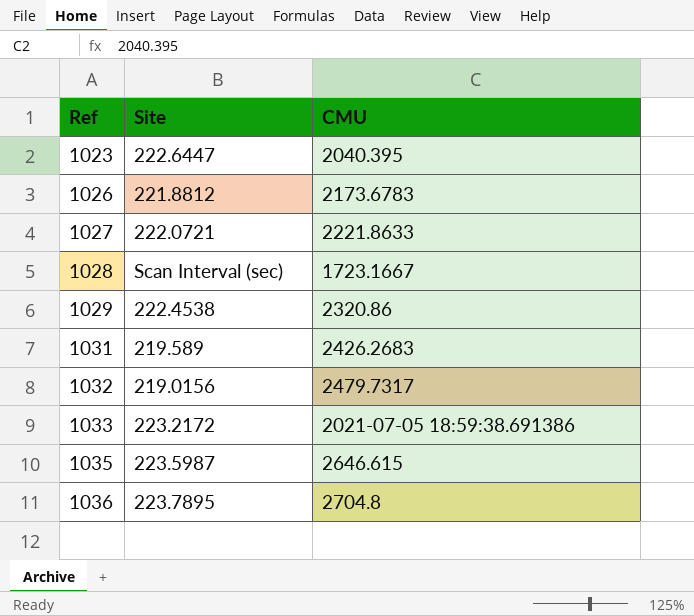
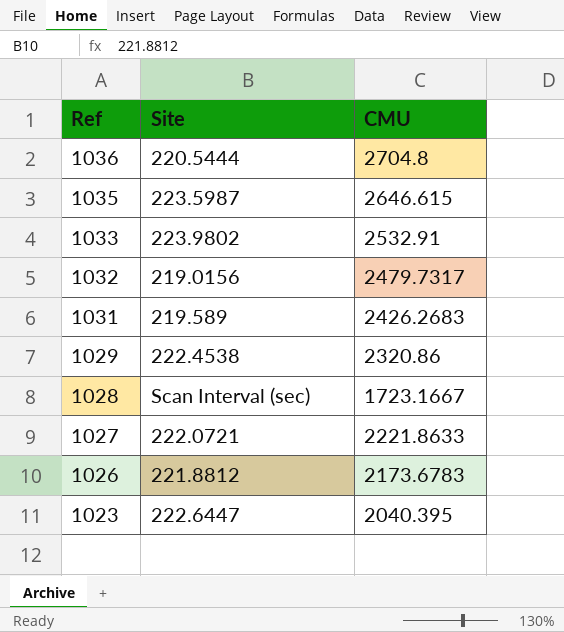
row order: Ref ascending -> Ref descending
1036 | Site: 223.7895 -> 220.5444
1033 | Site: 223.2172 -> 223.9802
1033 | CMU: 2021-07-05 18:59:38.691386 -> 2532.91

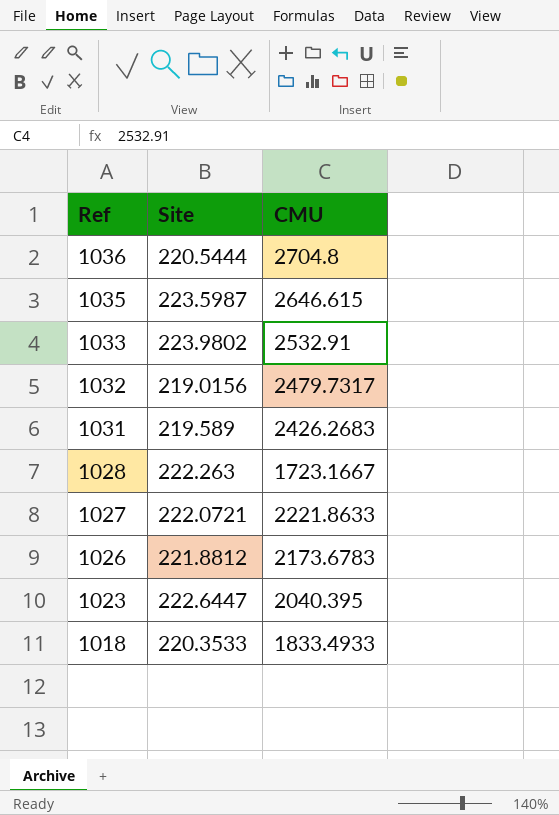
row 1029: 222.4538 | 2320.86 -> none
1028 | Site: Scan Interval (sec) -> 222.263
row 1018: none -> 220.3533 | 1833.4933

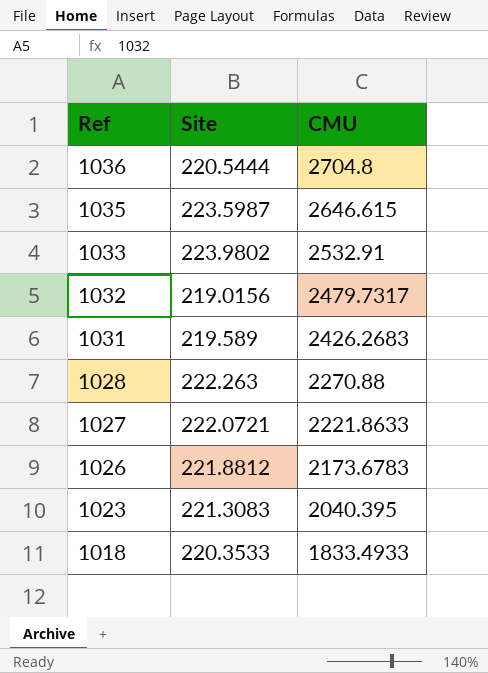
1028 | CMU: 1723.1667 -> 2270.88
1023 | Site: 222.6447 -> 221.3083

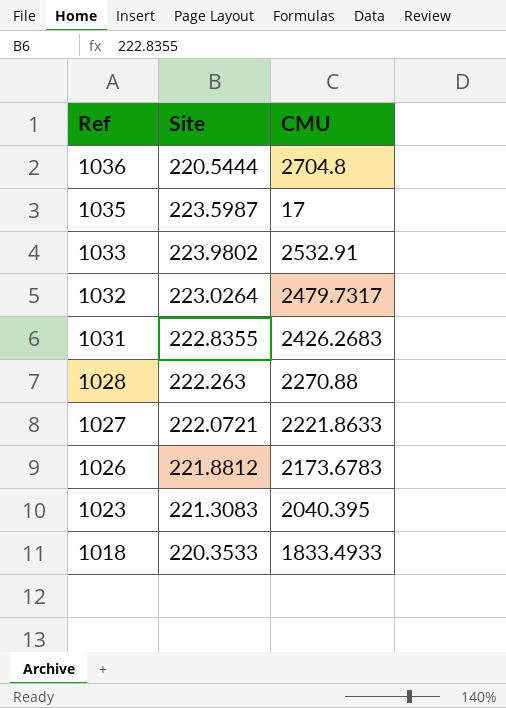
1035 | CMU: 2646.615 -> 17
1032 | Site: 219.0156 -> 223.0264
1031 | Site: 219.589 -> 222.8355

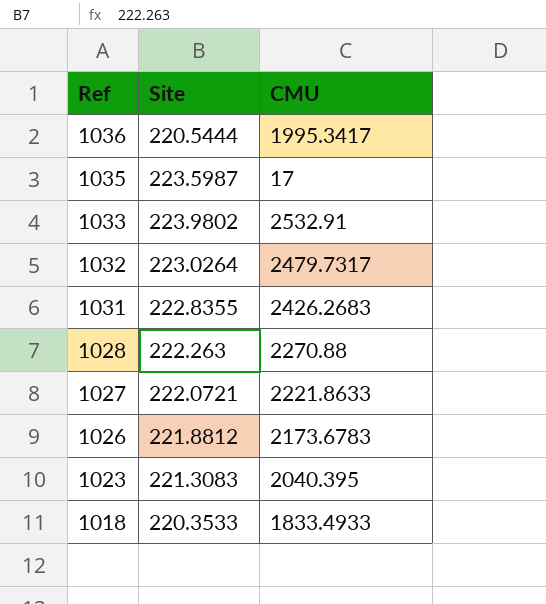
1036 | CMU: 2704.8 -> 1995.3417

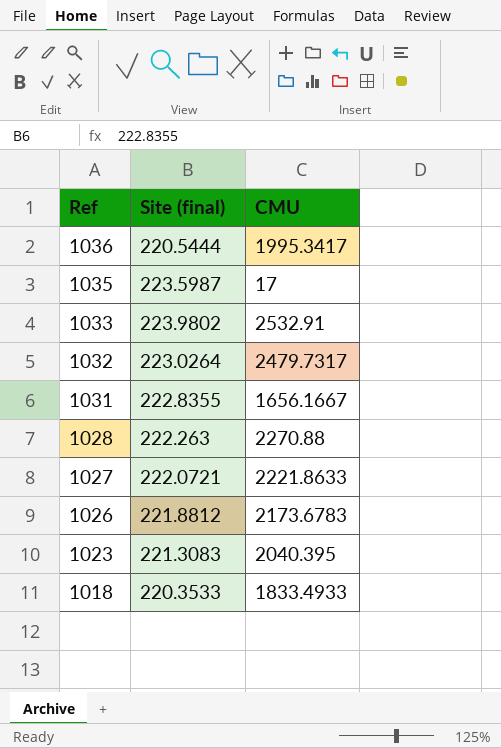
column name: Site -> Site (final)
1031 | CMU: 2426.2683 -> 1656.1667

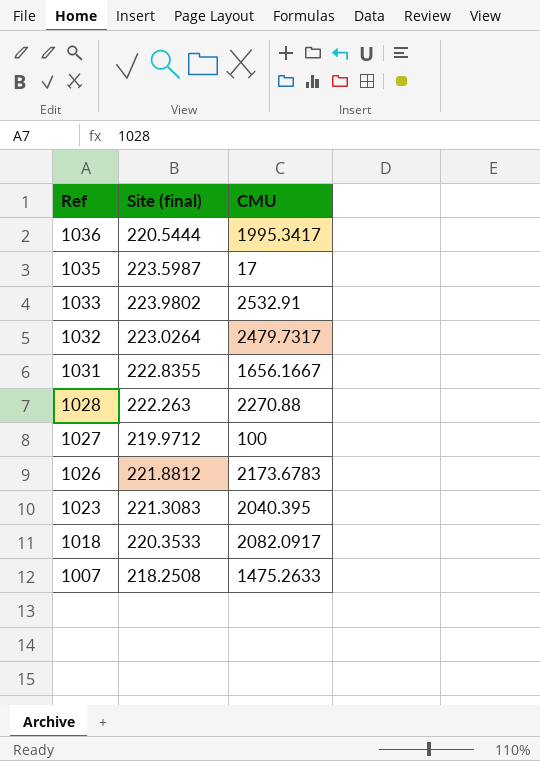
1027 | Site (final): 222.0721 -> 219.9712
1027 | CMU: 2221.8633 -> 100
1018 | CMU: 1833.4933 -> 2082.0917
row 1007: none -> 218.2508 | 1475.2633

